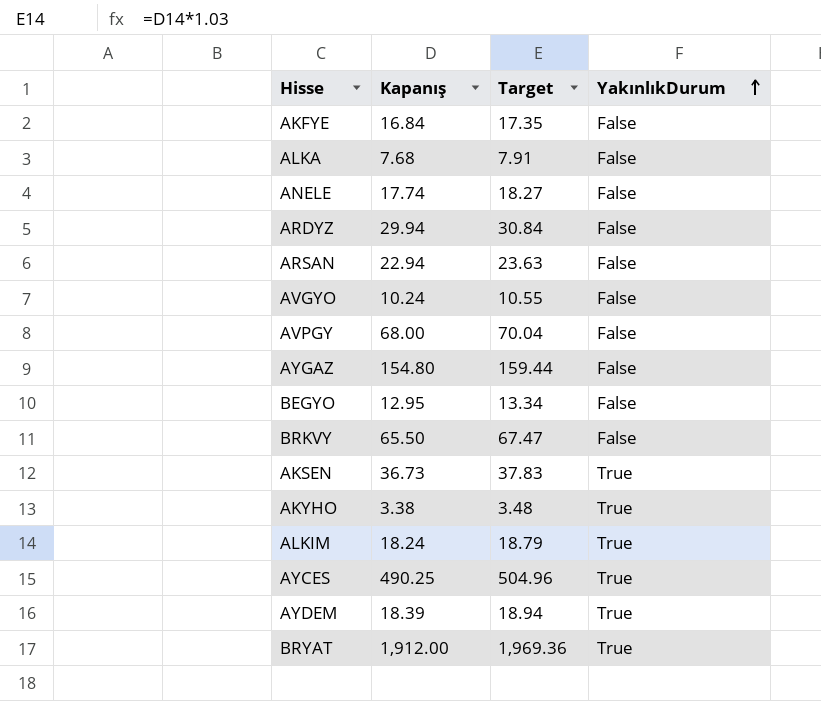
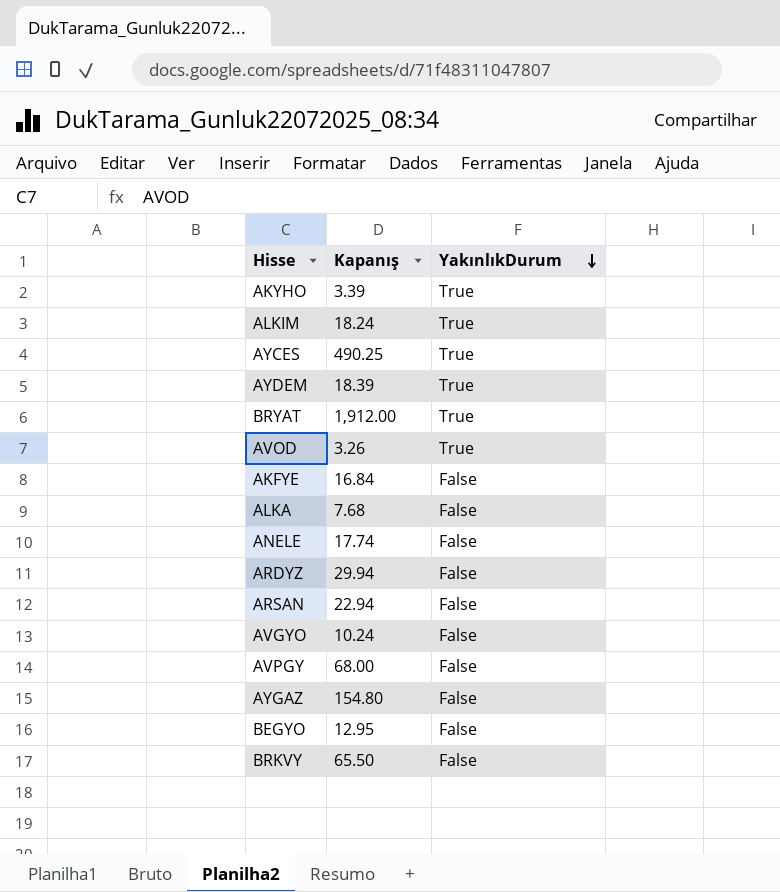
row order: YakınlıkDurum ascending -> YakınlıkDurum descending
column Target | formula: [Kapanış] * 1.03 -> none
row AKSEN: 36.73 | 37.83 | True -> none
AKYHO | Kapanış: 3.38 -> 3.39
row AVOD: none -> 3.26 | True

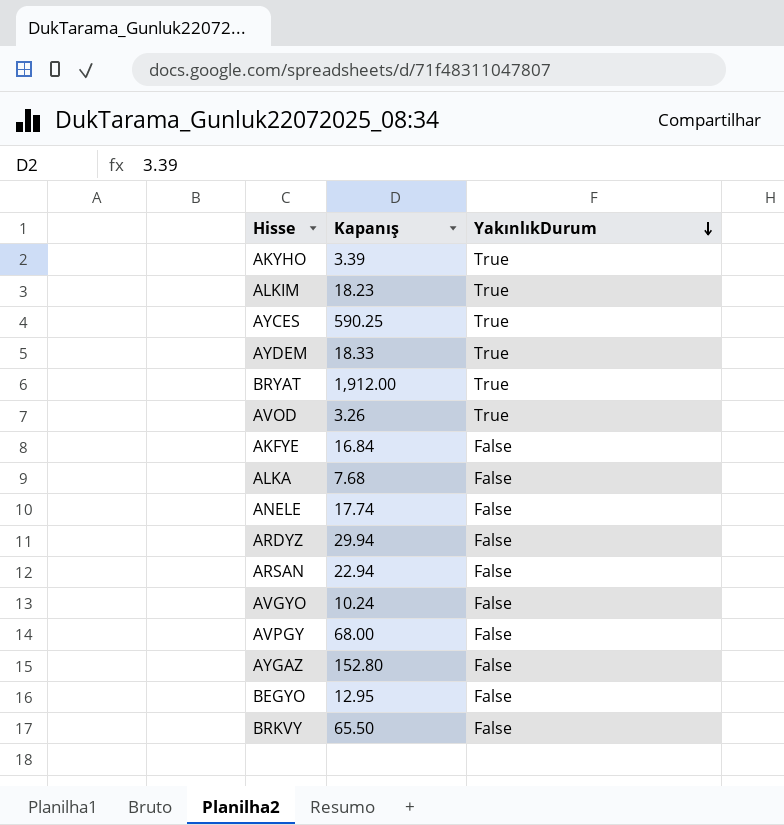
ALKIM | Kapanış: 18.24 -> 18.23
AYCES | Kapanış: 490.25 -> 590.25
AYDEM | Kapanış: 18.39 -> 18.33
AYGAZ | Kapanış: 154.80 -> 152.80

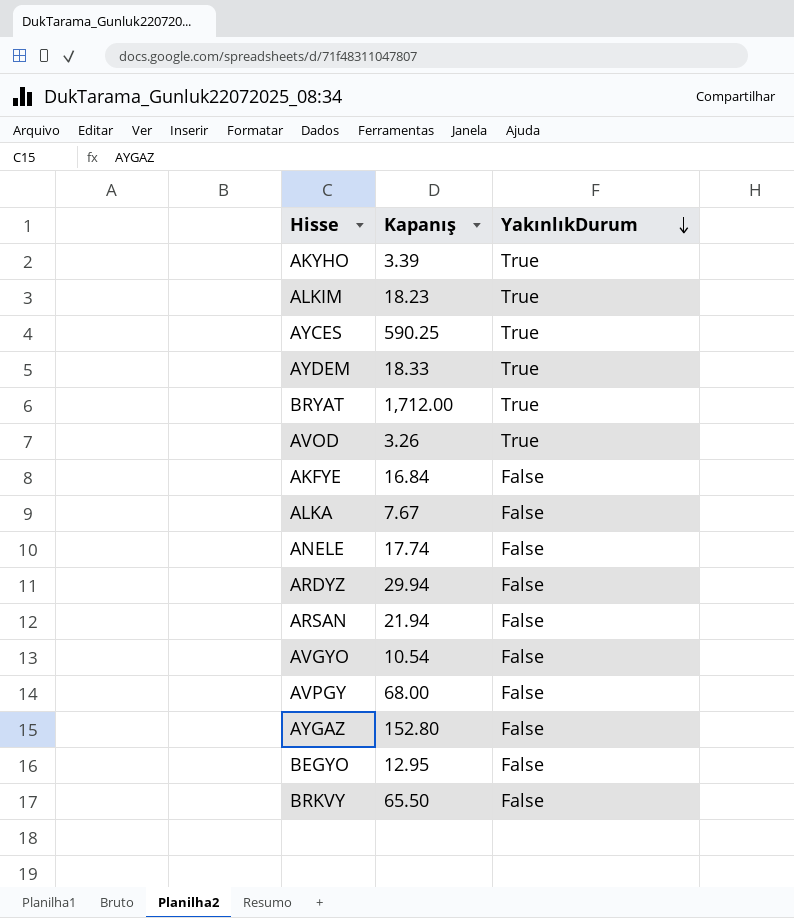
BRYAT | Kapanış: 1,912.00 -> 1,712.00
ALKA | Kapanış: 7.68 -> 7.67
ARSAN | Kapanış: 22.94 -> 21.94
AVGYO | Kapanış: 10.24 -> 10.54

